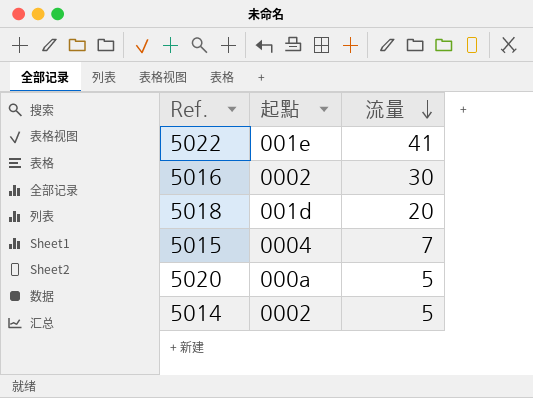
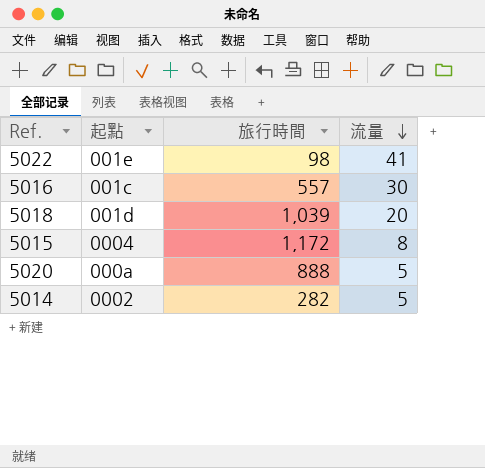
column 旅行時間 | position: none -> 3
5016 | 起點: 0002 -> 001c
5015 | 流量: 7 -> 8

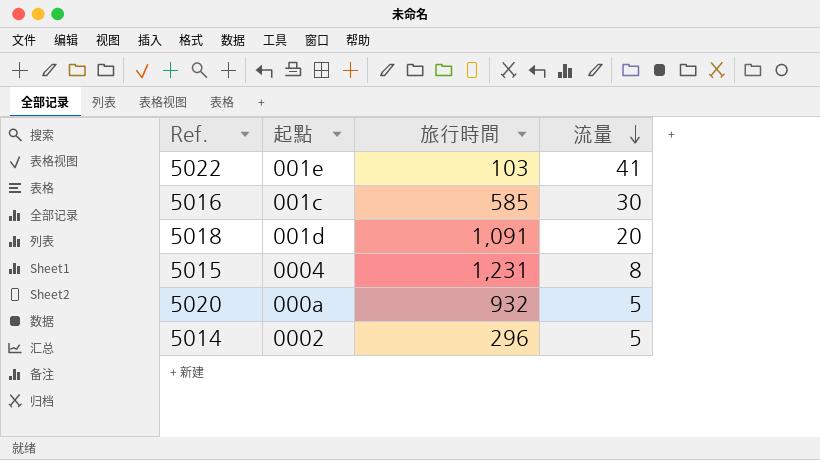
5022 | 旅行時間: 98 -> 103
5016 | 旅行時間: 557 -> 585
5018 | 旅行時間: 1,039 -> 1,091
5015 | 旅行時間: 1,172 -> 1,231
5020 | 旅行時間: 888 -> 932
5014 | 旅行時間: 282 -> 296

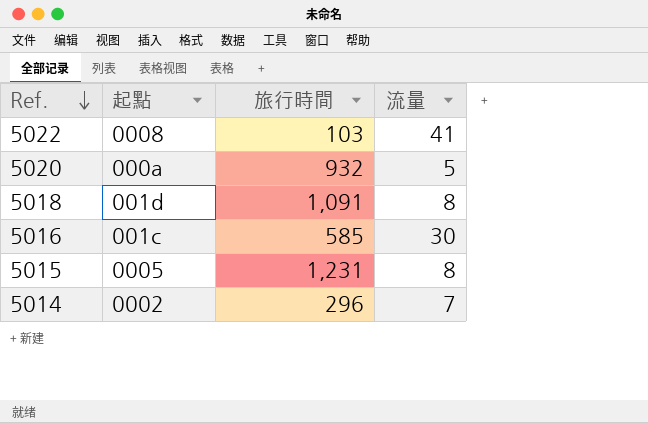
row order: 流量 descending -> Ref. descending
5022 | 起點: 001e -> 0008
5018 | 流量: 20 -> 8
5015 | 起點: 0004 -> 0005
5014 | 流量: 5 -> 7

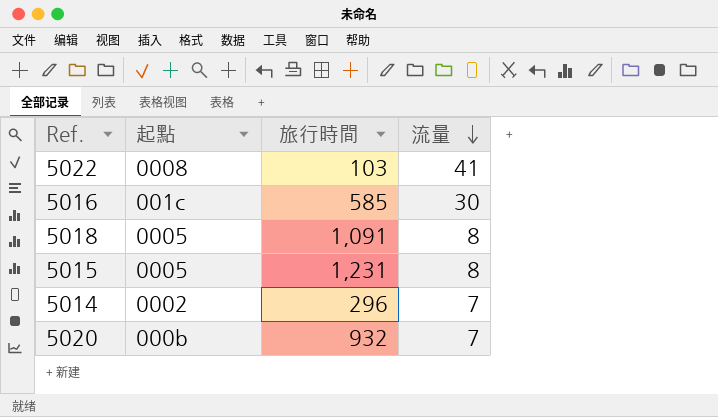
row order: Ref. descending -> 流量 descending
5018 | 起點: 001d -> 0005
5020 | 起點: 000a -> 000b
5020 | 流量: 5 -> 7

